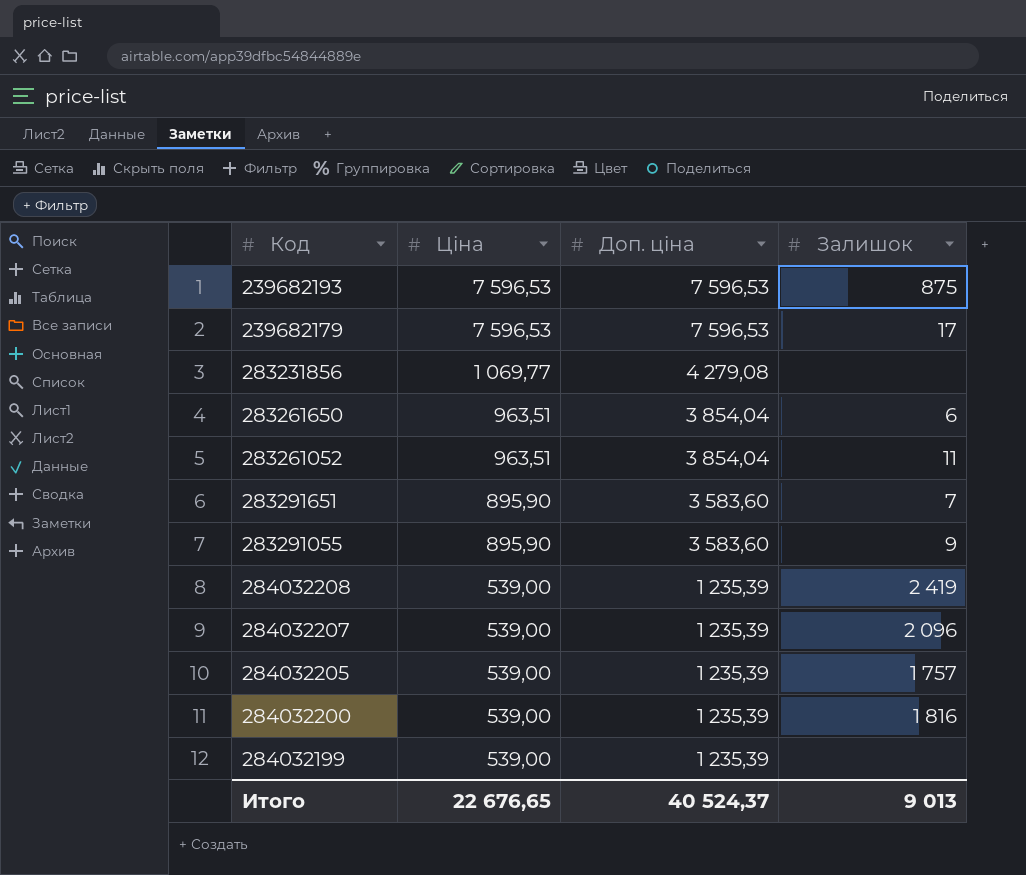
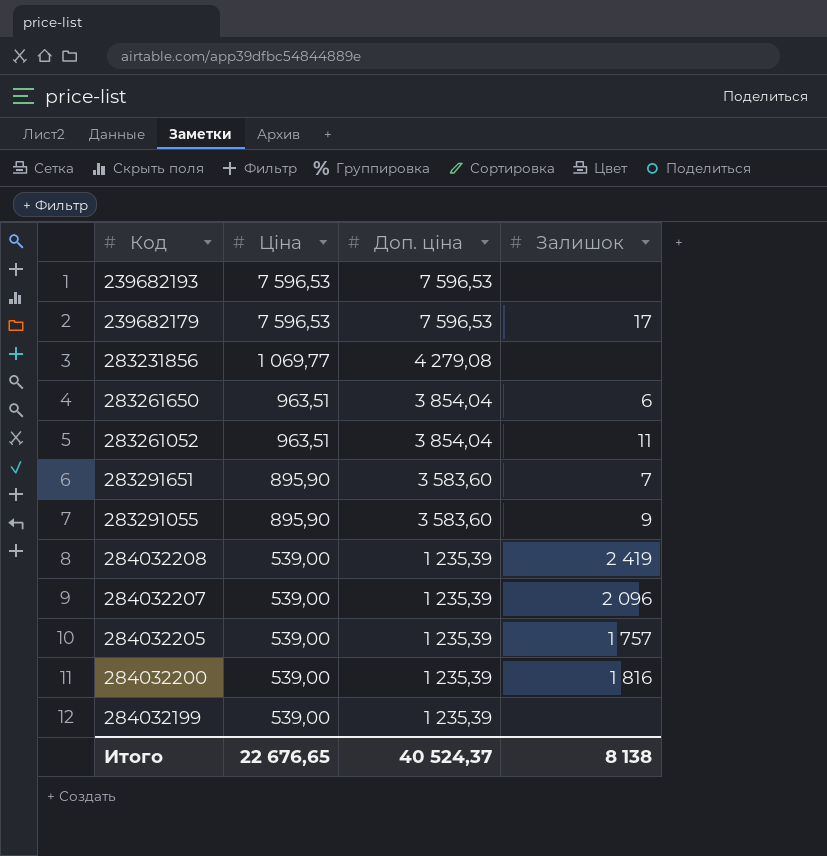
239682193 | Залишок: 875 -> none
Итого | Залишок: 9 013 -> 8 138

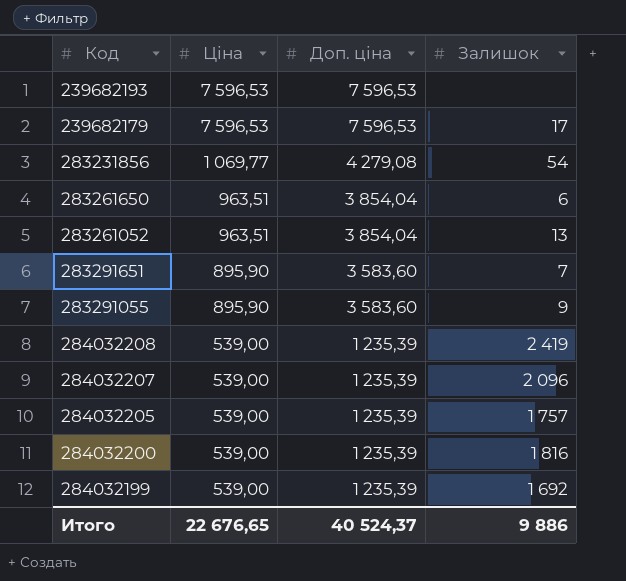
283231856 | Залишок: none -> 54
283261052 | Залишок: 11 -> 13
284032199 | Залишок: none -> 1 692
Итого | Залишок: 8 138 -> 9 886

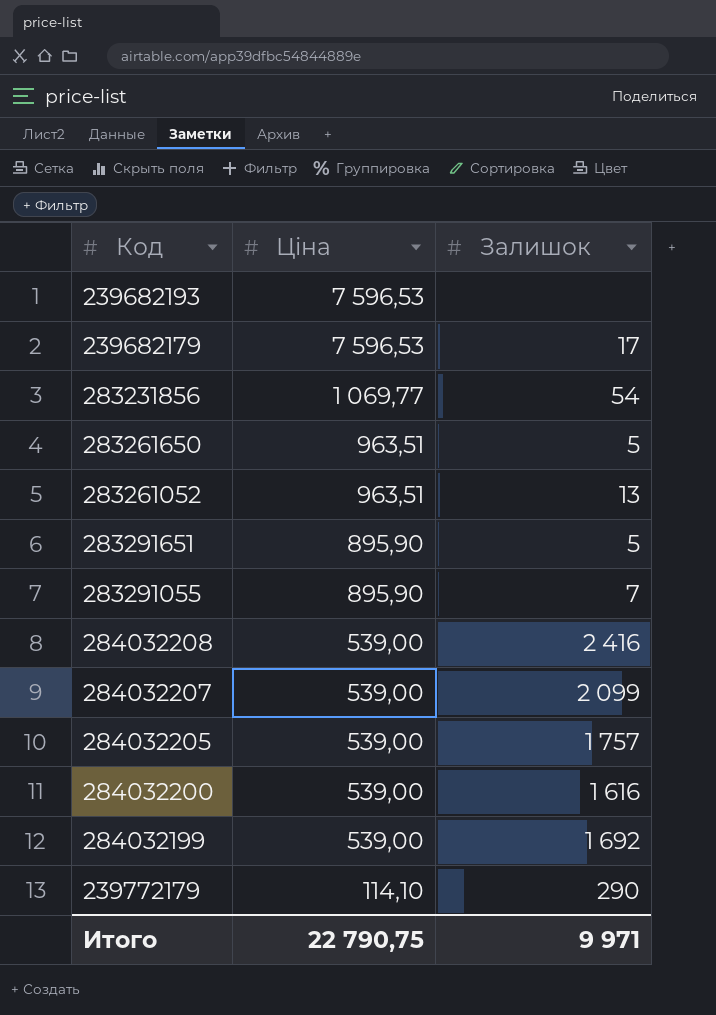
column Доп. ціна | position: 3 -> none
283261650 | Залишок: 6 -> 5
283291651 | Залишок: 7 -> 5
283291055 | Залишок: 9 -> 7
284032208 | Залишок: 2 419 -> 2 416
284032207 | Залишок: 2 096 -> 2 099
284032200 | Залишок: 1 816 -> 1 616
row 239772179: none -> 114,10 | 290
Итого | Ціна: 22 676,65 -> 22 790,75
Итого | Залишок: 9 886 -> 9 971

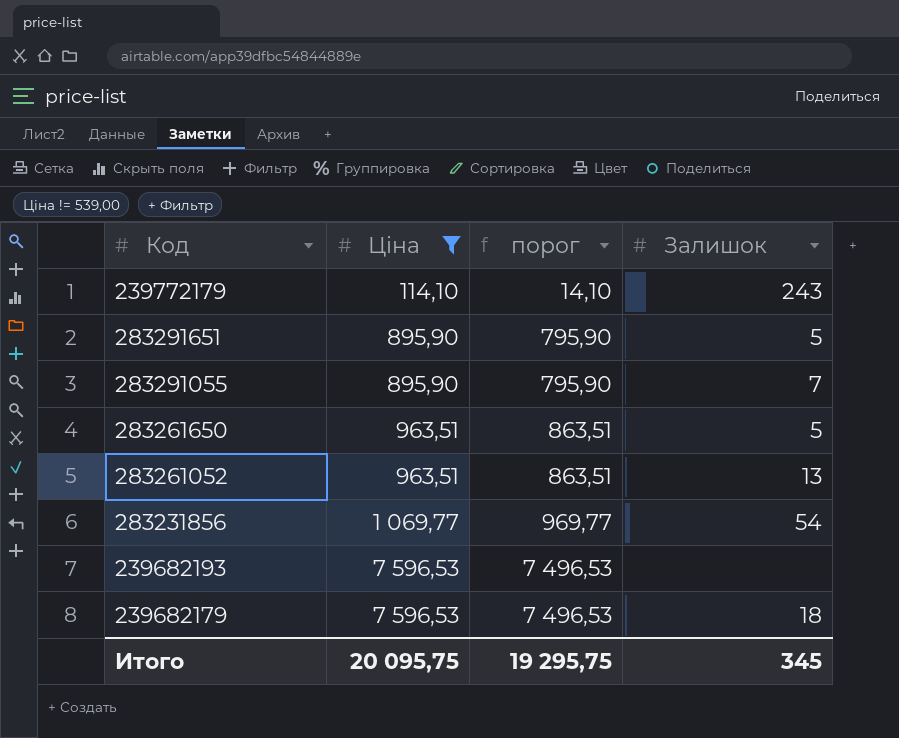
filter: none -> Ціна != 539,00
row order: Ціна descending -> Ціна ascending
column порог | formula: none -> [Ціна] - 100
239772179 | Залишок: 290 -> 243
239682179 | Залишок: 17 -> 18
Итого | Ціна: 22 790,75 -> 20 095,75
Итого | Залишок: 9 971 -> 345

